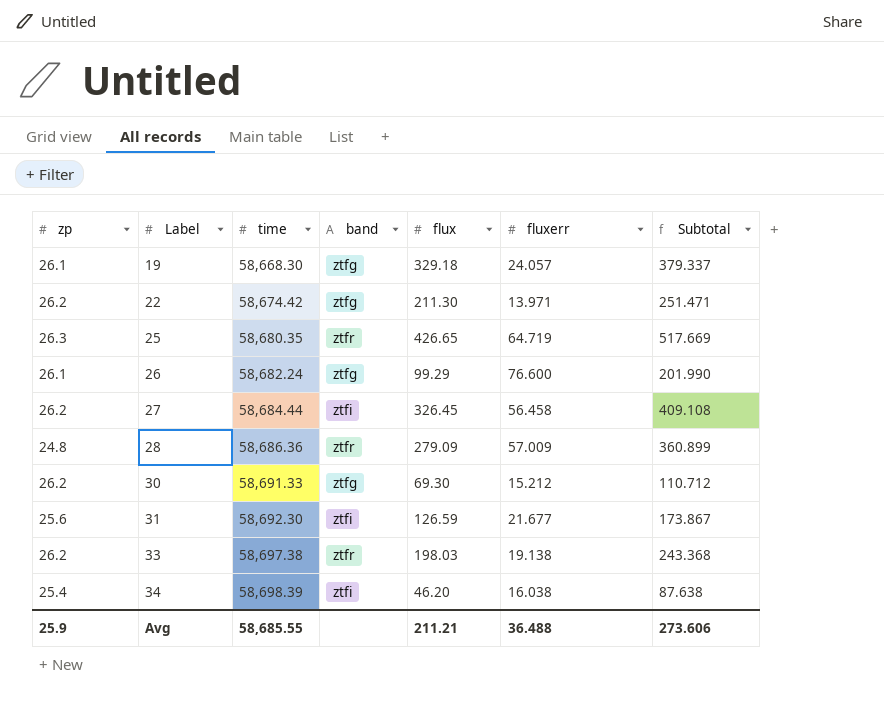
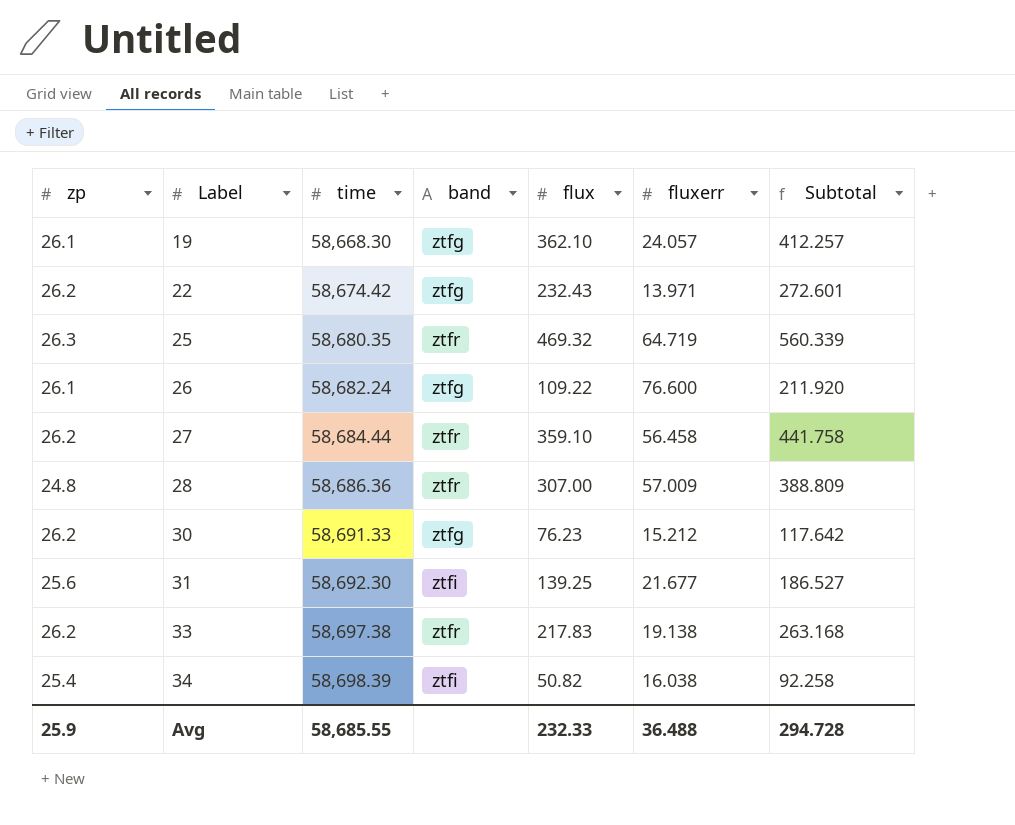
19 | flux: 329.18 -> 362.10
19 | Subtotal: 379.337 -> 412.257
22 | flux: 211.30 -> 232.43
22 | Subtotal: 251.471 -> 272.601
25 | flux: 426.65 -> 469.32
25 | Subtotal: 517.669 -> 560.339
26 | flux: 99.29 -> 109.22
26 | Subtotal: 201.990 -> 211.920
27 | band: ztfi -> ztfr
27 | flux: 326.45 -> 359.10
27 | Subtotal: 409.108 -> 441.758
28 | flux: 279.09 -> 307.00
28 | Subtotal: 360.899 -> 388.809
30 | flux: 69.30 -> 76.23
30 | Subtotal: 110.712 -> 117.642
31 | flux: 126.59 -> 139.25
31 | Subtotal: 173.867 -> 186.527
33 | flux: 198.03 -> 217.83
33 | Subtotal: 243.368 -> 263.168
34 | flux: 46.20 -> 50.82
34 | Subtotal: 87.638 -> 92.258
Avg | flux: 211.21 -> 232.33
Avg | Subtotal: 273.606 -> 294.728

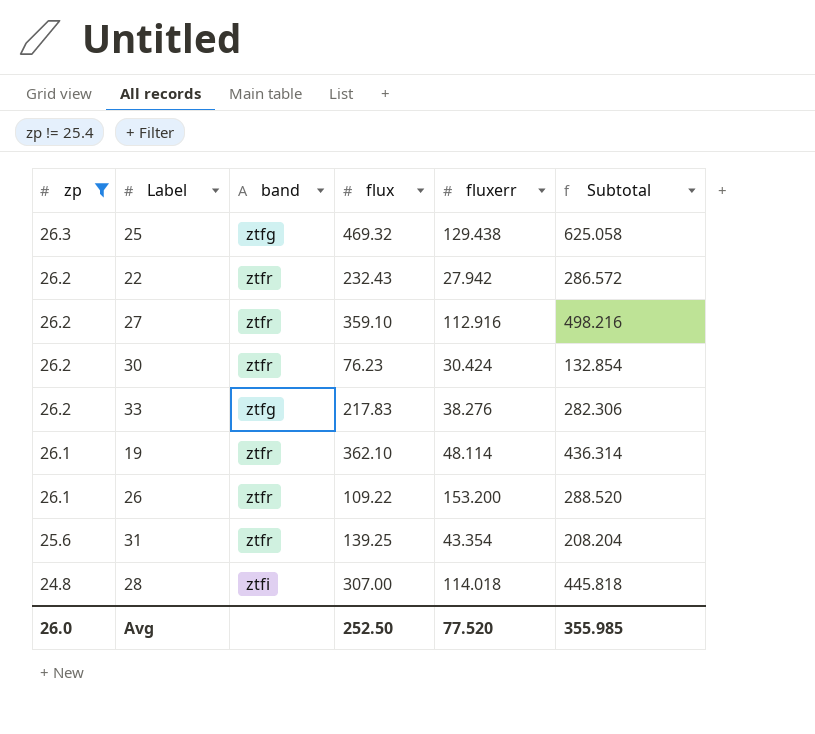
filter: none -> zp != 25.4
row order: Label ascending -> zp descending
column time | position: 3 -> none
25 | band: ztfr -> ztfg
25 | fluxerr: 64.719 -> 129.438
25 | Subtotal: 560.339 -> 625.058
22 | band: ztfg -> ztfr
22 | fluxerr: 13.971 -> 27.942
22 | Subtotal: 272.601 -> 286.572
27 | fluxerr: 56.458 -> 112.916
27 | Subtotal: 441.758 -> 498.216
30 | band: ztfg -> ztfr
30 | fluxerr: 15.212 -> 30.424
30 | Subtotal: 117.642 -> 132.854
33 | band: ztfr -> ztfg
33 | fluxerr: 19.138 -> 38.276
33 | Subtotal: 263.168 -> 282.306
19 | band: ztfg -> ztfr
19 | fluxerr: 24.057 -> 48.114
19 | Subtotal: 412.257 -> 436.314
26 | band: ztfg -> ztfr
26 | fluxerr: 76.600 -> 153.200
26 | Subtotal: 211.920 -> 288.520
31 | band: ztfi -> ztfr
31 | fluxerr: 21.677 -> 43.354
31 | Subtotal: 186.527 -> 208.204
28 | band: ztfr -> ztfi
28 | fluxerr: 57.009 -> 114.018
28 | Subtotal: 388.809 -> 445.818
Avg | zp: 25.9 -> 26.0
Avg | flux: 232.33 -> 252.50
Avg | fluxerr: 36.488 -> 77.520
Avg | Subtotal: 294.728 -> 355.985

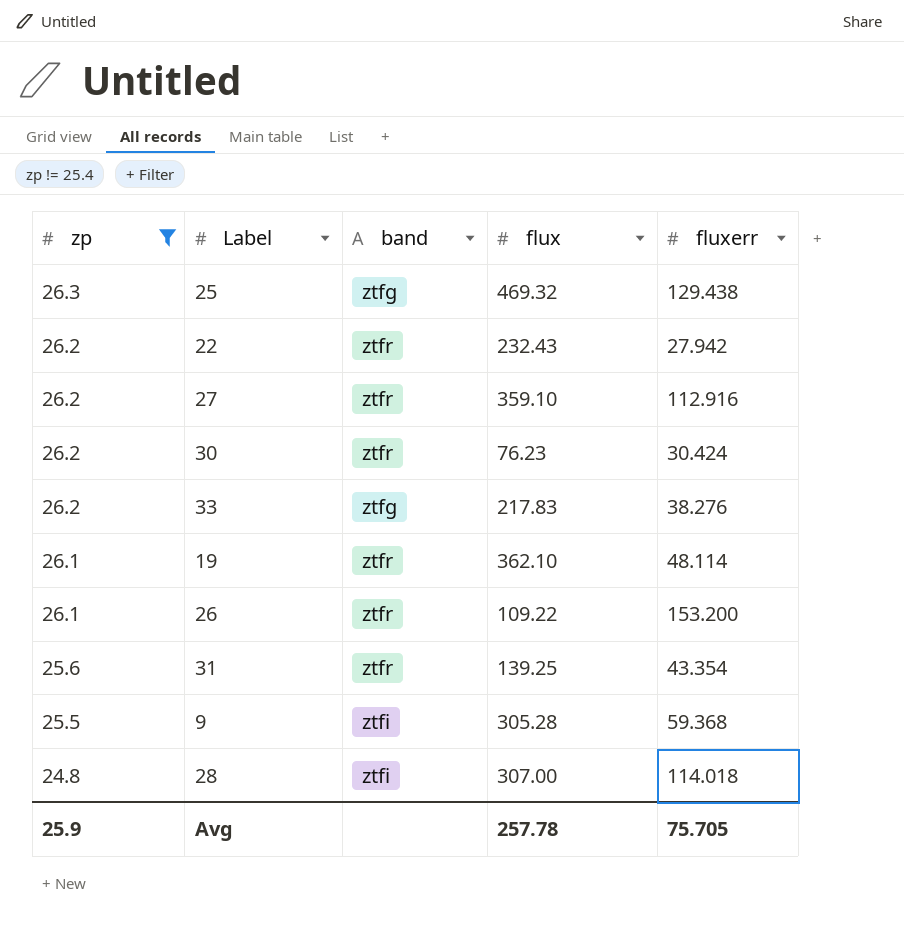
column Subtotal | formula: [zp] + [flux] + [fluxerr] -> none
row 9: none -> 25.5 | ztfi | 305.28 | 59.368
Avg | zp: 26.0 -> 25.9
Avg | flux: 252.50 -> 257.78
Avg | fluxerr: 77.520 -> 75.705

